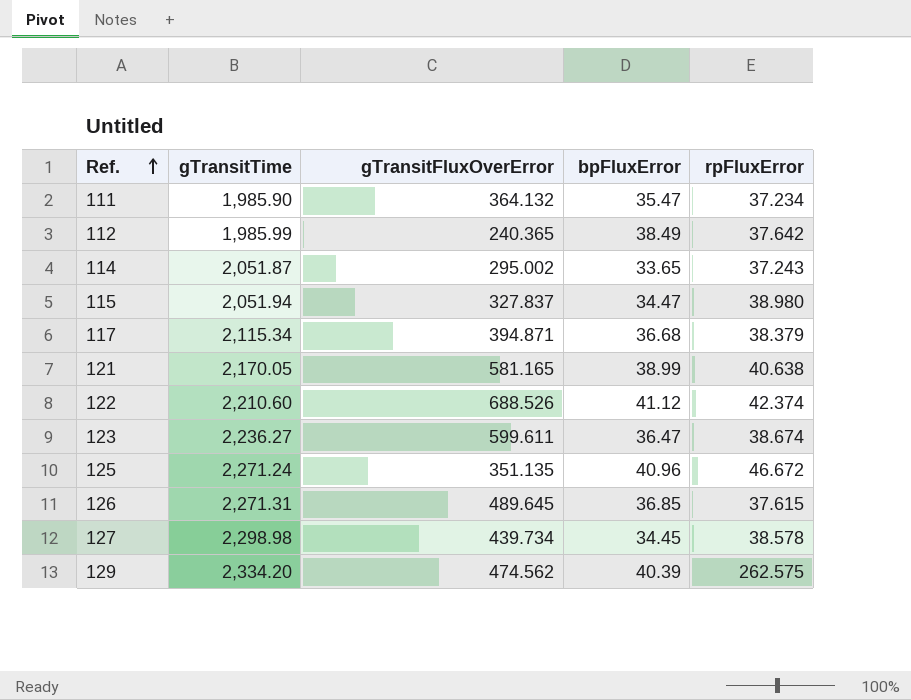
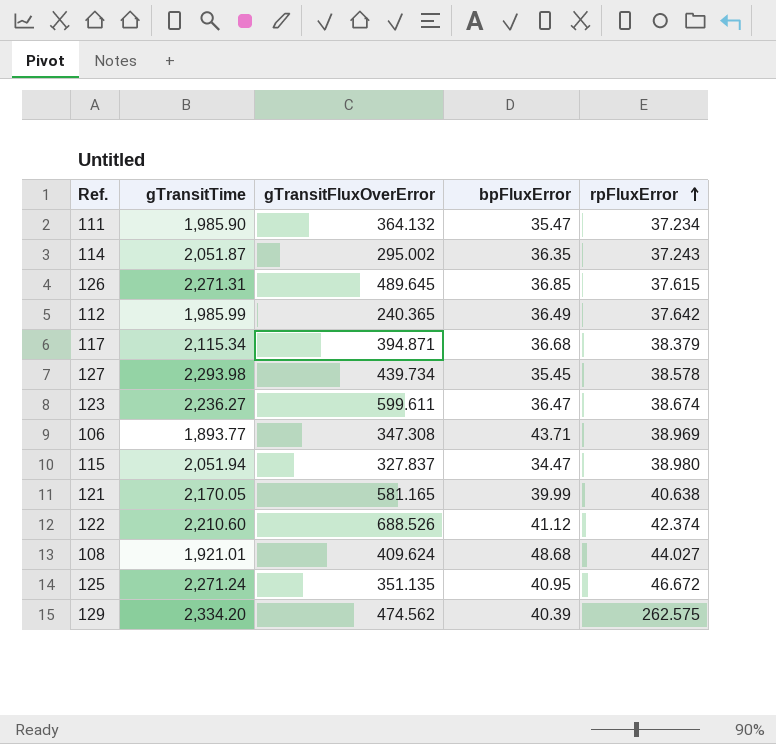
row order: Ref. ascending -> rpFluxError ascending
114 | bpFluxError: 33.65 -> 36.35
112 | bpFluxError: 38.49 -> 36.49
127 | gTransitTime: 2,298.98 -> 2,293.98
127 | bpFluxError: 34.45 -> 35.45
row 106: none -> 1,893.77 | 347.308 | 43.71 | 38.969
121 | bpFluxError: 38.99 -> 39.99
row 108: none -> 1,921.01 | 409.624 | 48.68 | 44.027
125 | bpFluxError: 40.96 -> 40.95

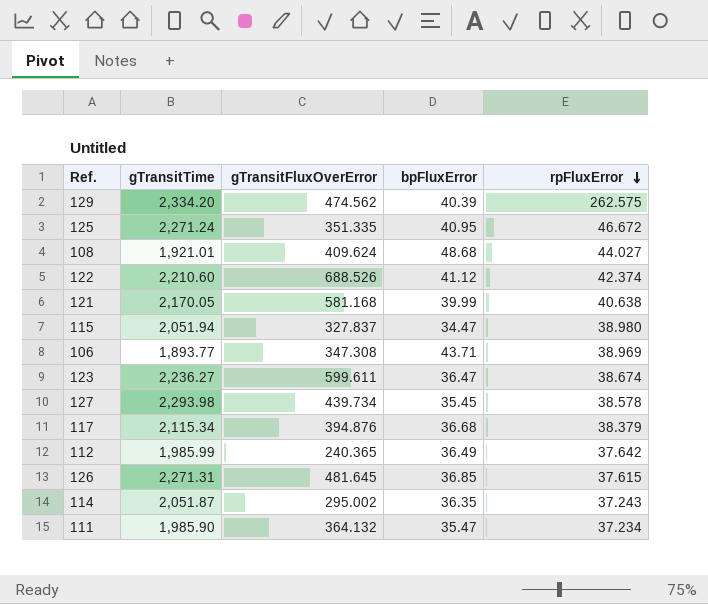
row order: rpFluxError ascending -> rpFluxError descending
125 | gTransitFluxOverError: 351.135 -> 351.335
121 | gTransitFluxOverError: 581.165 -> 581.168
117 | gTransitFluxOverError: 394.871 -> 394.876
126 | gTransitFluxOverError: 489.645 -> 481.645

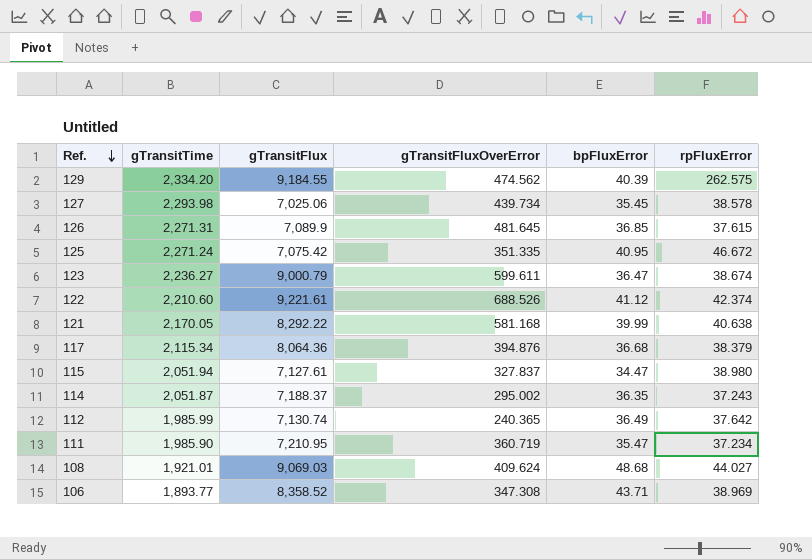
row order: rpFluxError descending -> Ref. descending
column gTransitFlux | position: none -> 3
111 | gTransitFluxOverError: 364.132 -> 360.719

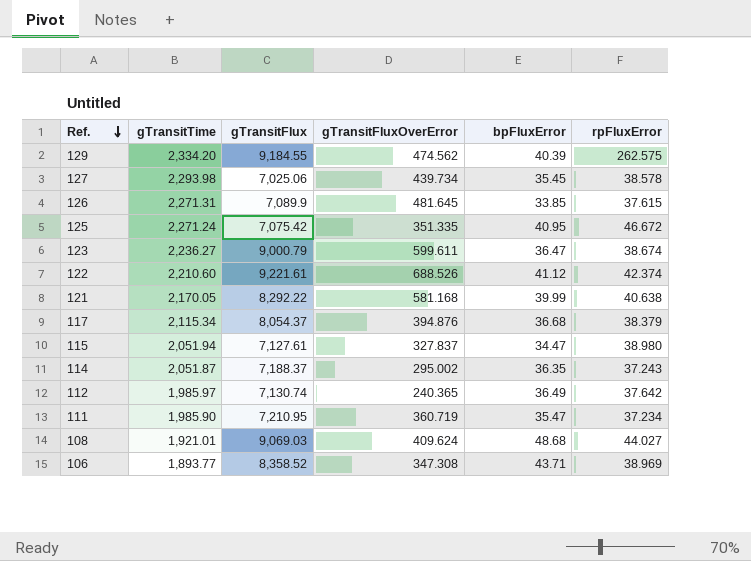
126 | bpFluxError: 36.85 -> 33.85
117 | gTransitFlux: 8,064.36 -> 8,054.37
112 | gTransitTime: 1,985.99 -> 1,985.97

